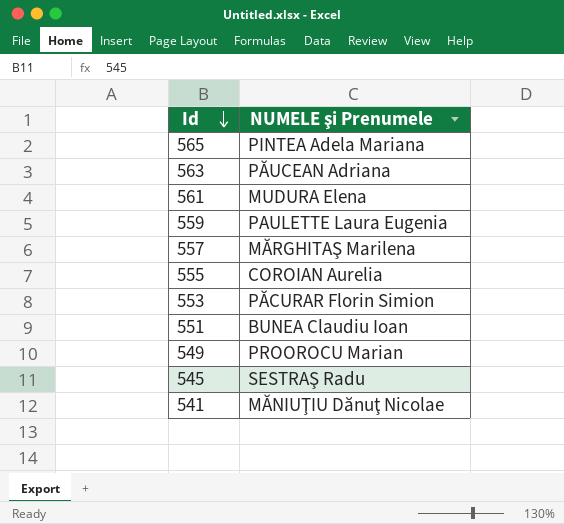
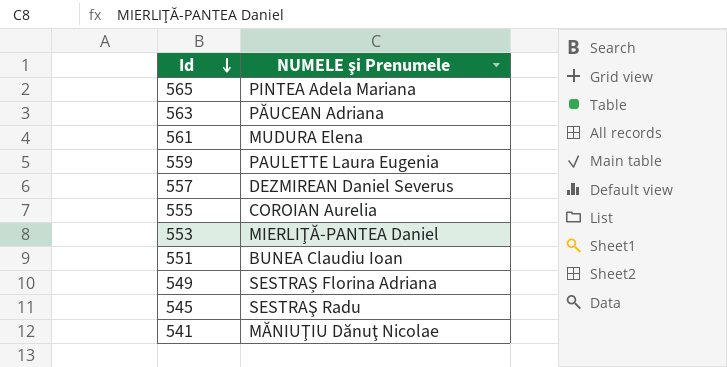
557 | NUMELE şi Prenumele: MĂRGHITAŞ Marilena -> DEZMIREAN Daniel Severus
553 | NUMELE şi Prenumele: PĂCURAR Florin Simion -> MIERLIŢĂ-PANTEA Daniel
549 | NUMELE şi Prenumele: PROOROCU Marian -> SESTRAȘ Florina Adriana

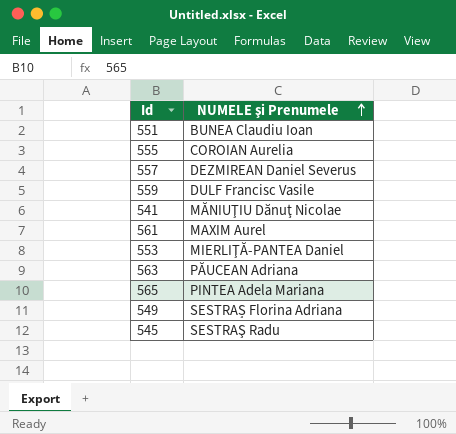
row order: Id descending -> NUMELE şi Prenumele ascending
559 | NUMELE şi Prenumele: PAULETTE Laura Eugenia -> DULF Francisc Vasile
561 | NUMELE şi Prenumele: MUDURA Elena -> MAXIM Aurel

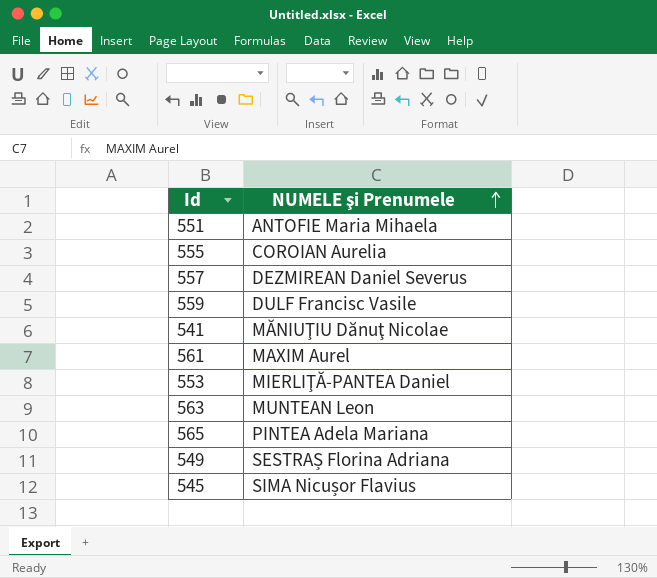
551 | NUMELE şi Prenumele: BUNEA Claudiu Ioan -> ANTOFIE Maria Mihaela
563 | NUMELE şi Prenumele: PĂUCEAN Adriana -> MUNTEAN Leon
545 | NUMELE şi Prenumele: SESTRAŞ Radu -> SIMA Nicușor Flavius

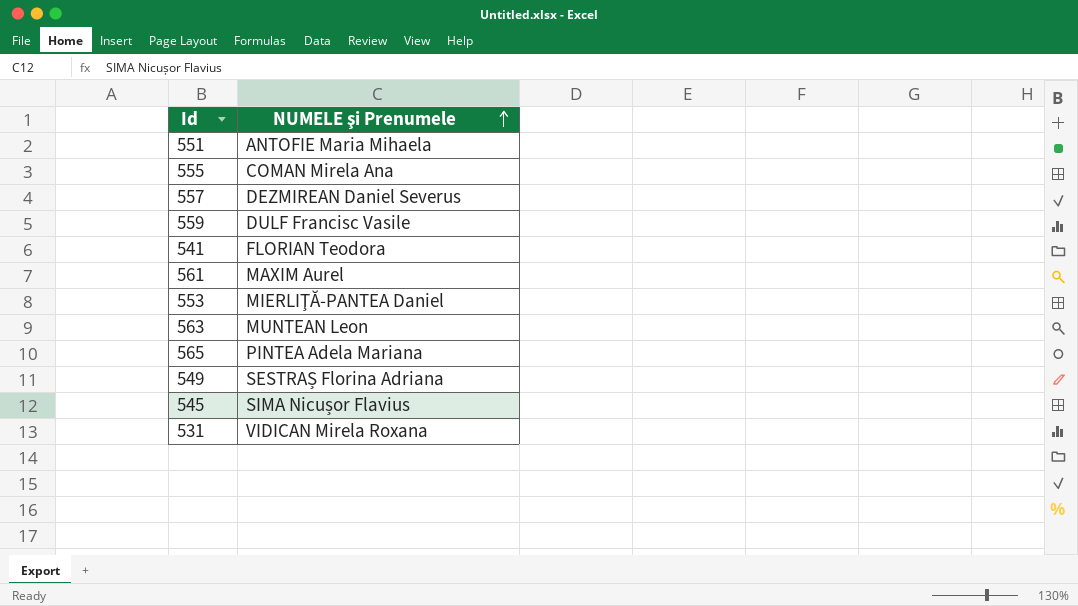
555 | NUMELE şi Prenumele: COROIAN Aurelia -> COMAN Mirela Ana
541 | NUMELE şi Prenumele: MĂNIUŢIU Dănuţ Nicolae -> FLORIAN Teodora
row 531: none -> VIDICAN Mirela Roxana

